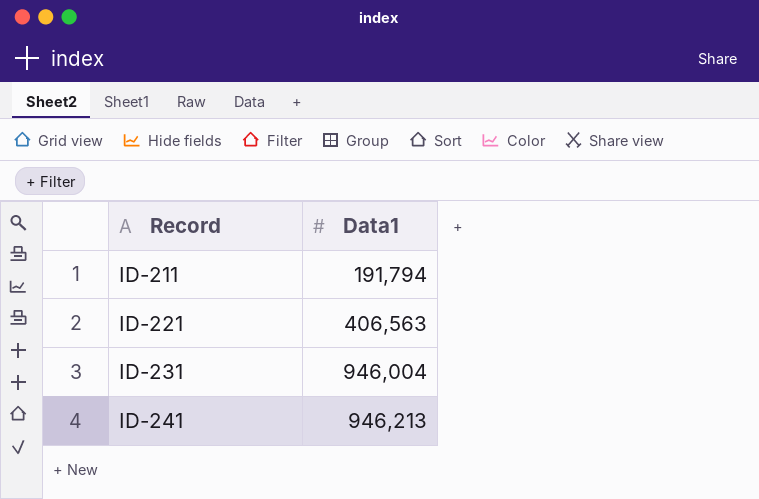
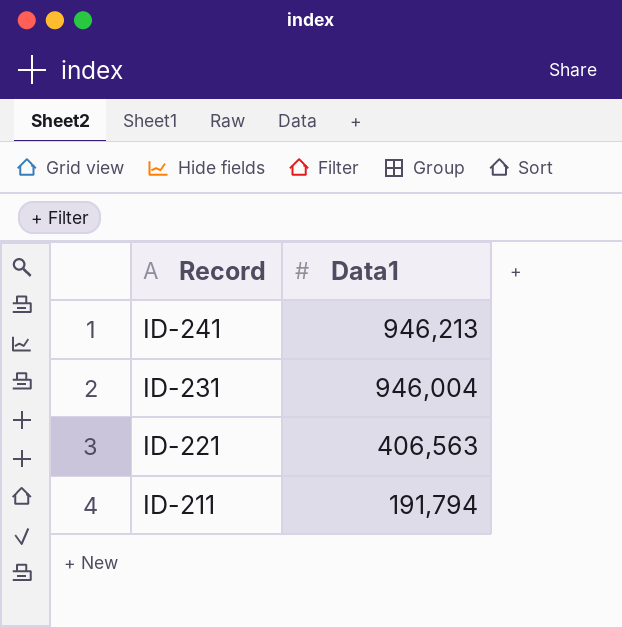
row order: Record ascending -> Record descending

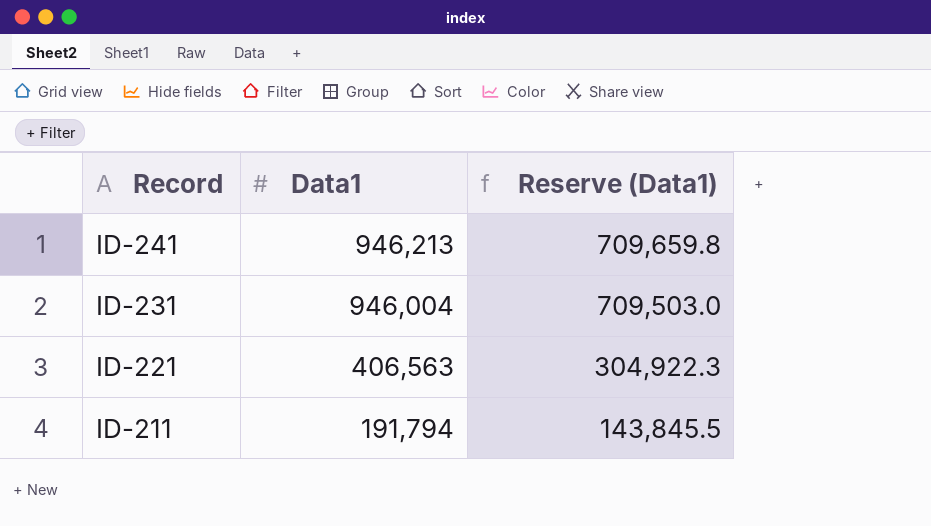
column Reserve (Data1) | formula: none -> [Data1] * 0.75

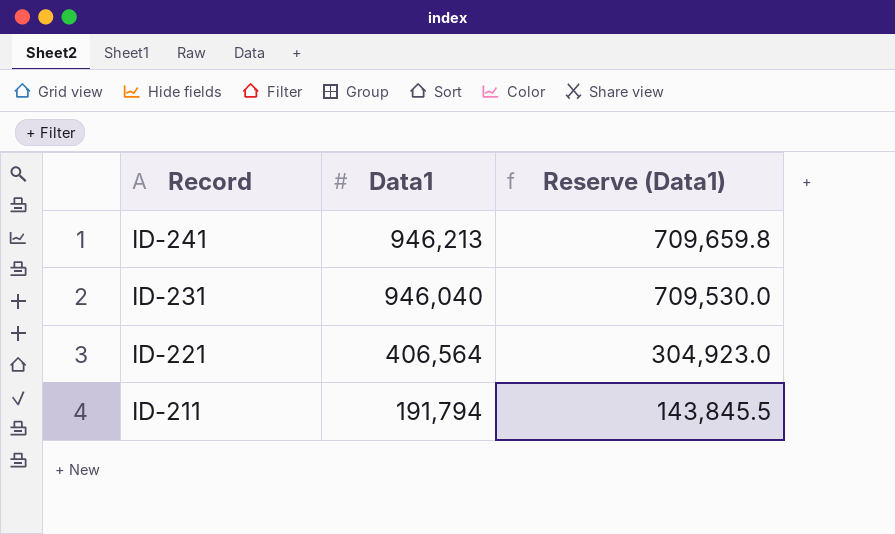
ID-231 | Data1: 946,004 -> 946,040
ID-231 | Reserve (Data1): 709,503.0 -> 709,530.0
ID-221 | Data1: 406,563 -> 406,564
ID-221 | Reserve (Data1): 304,922.3 -> 304,923.0

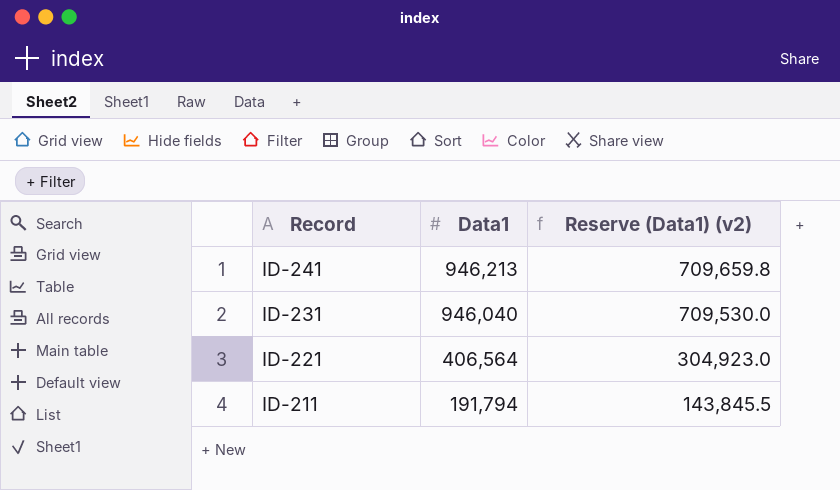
column name: Reserve (Data1) -> Reserve (Data1) (v2)

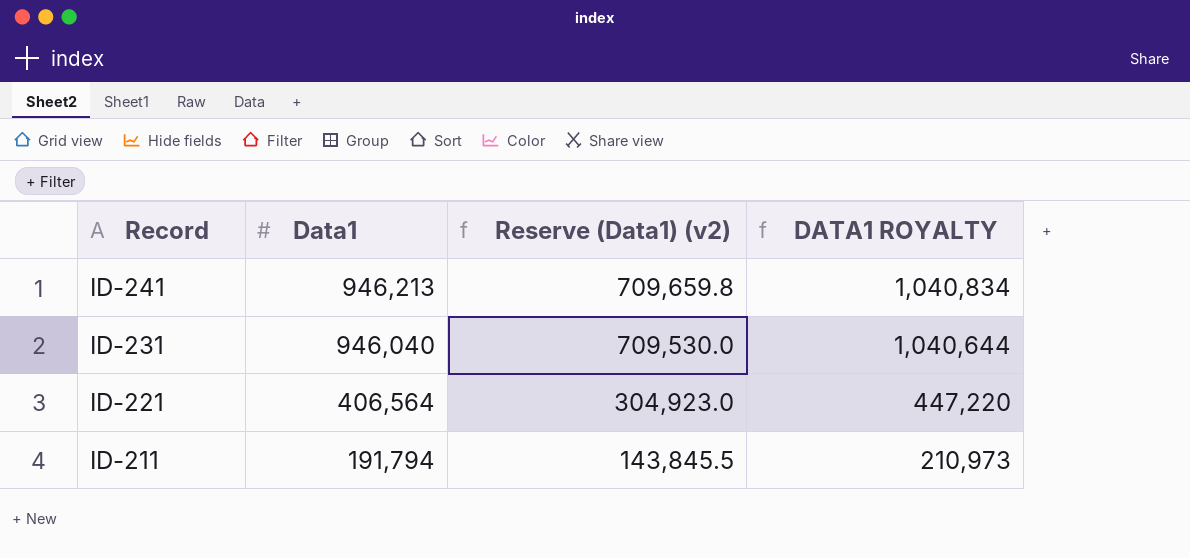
column DATA1 ROYALTY | formula: none -> [Data1] * 1.1

